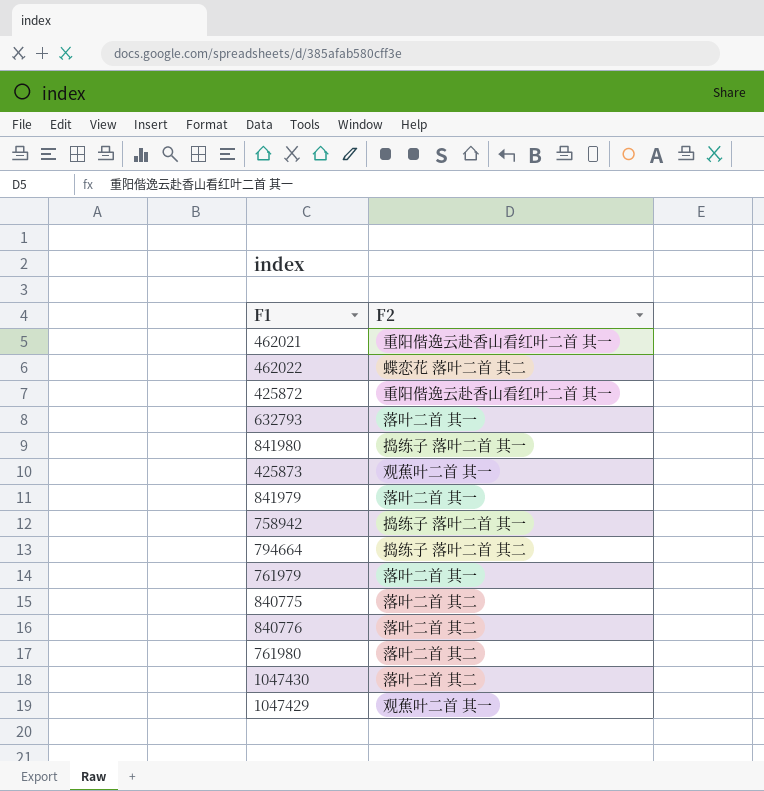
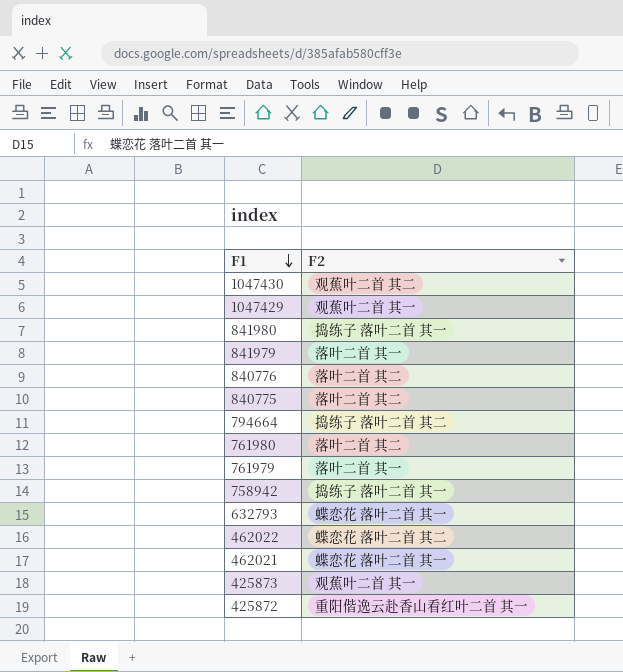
row order: none -> F1 descending
1047430 | F2: 落叶二首 其二 -> 观蕉叶二首 其二
632793 | F2: 落叶二首 其一 -> 蝶恋花 落叶二首 其一
462021 | F2: 重阳偕逸云赴香山看红叶二首 其一 -> 蝶恋花 落叶二首 其一

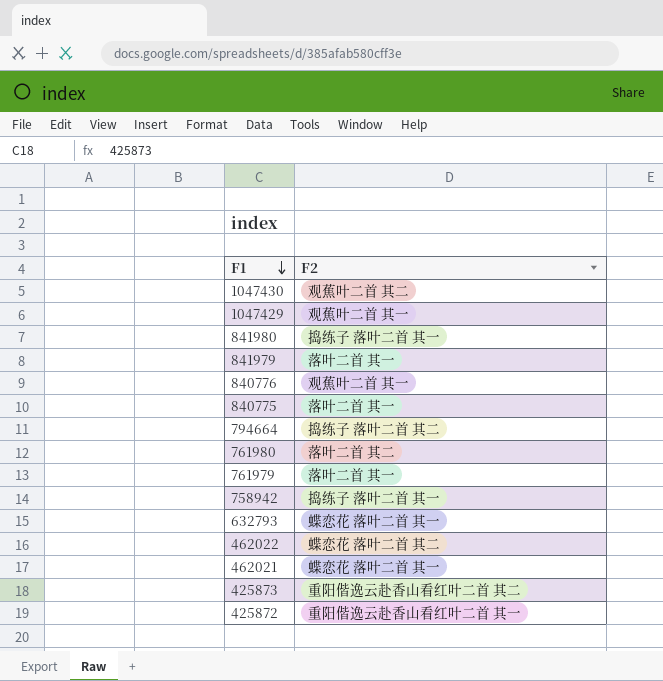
840776 | F2: 落叶二首 其二 -> 观蕉叶二首 其一
840775 | F2: 落叶二首 其二 -> 落叶二首 其一
425873 | F2: 观蕉叶二首 其一 -> 重阳偕逸云赴香山看红叶二首 其二

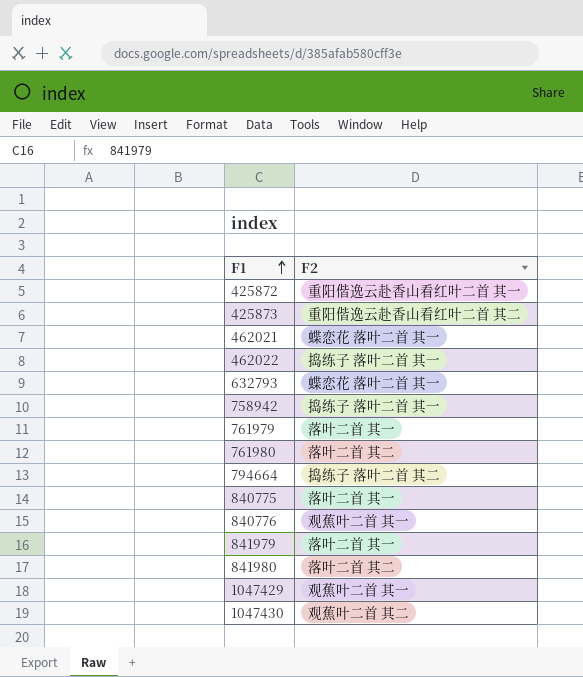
row order: F1 descending -> F1 ascending
462022 | F2: 蝶恋花 落叶二首 其二 -> 捣练子 落叶二首 其一
841980 | F2: 捣练子 落叶二首 其一 -> 落叶二首 其二

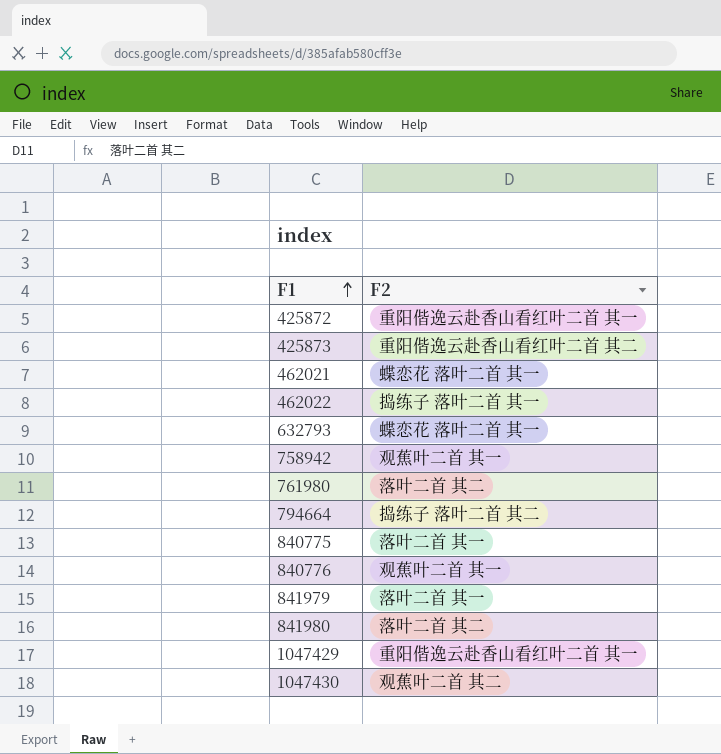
row 761979: 落叶二首 其一 -> none
758942 | F2: 捣练子 落叶二首 其一 -> 观蕉叶二首 其一
1047429 | F2: 观蕉叶二首 其一 -> 重阳偕逸云赴香山看红叶二首 其一

